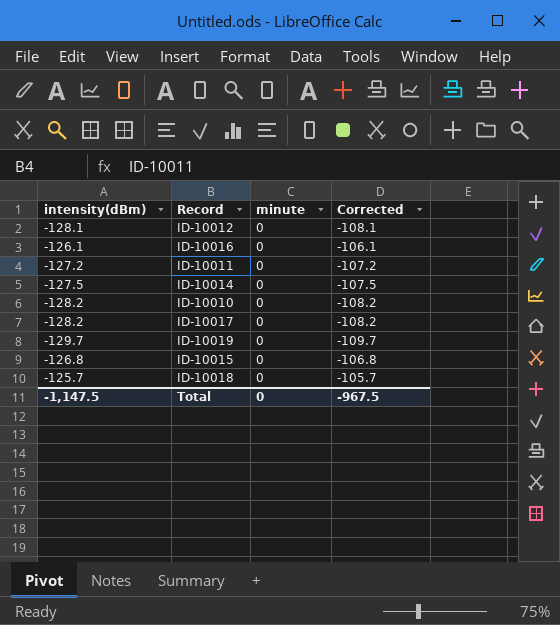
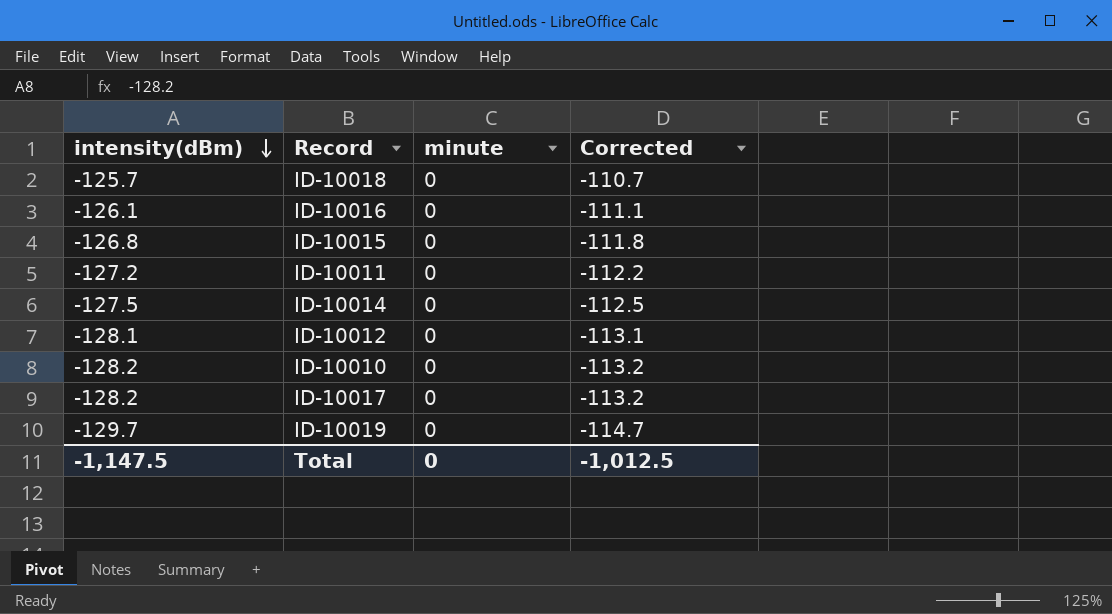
row order: none -> intensity(dBm) descending
column Corrected | formula: [intensity(dBm)] + 20 -> [intensity(dBm)] + 15
Total | Corrected: -967.5 -> -1,012.5

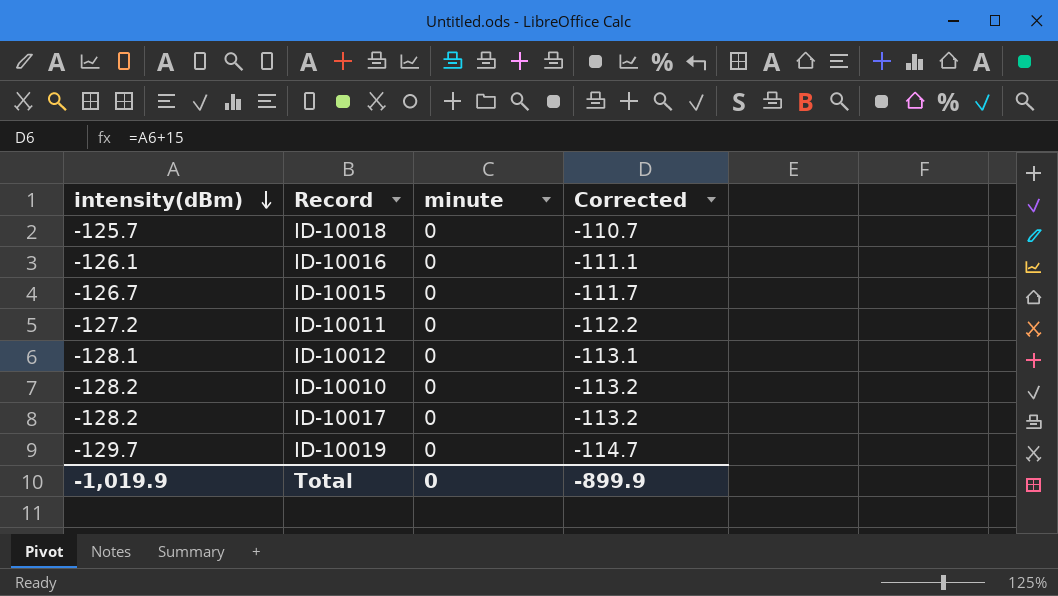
row ID-10014: -127.5 | 0 | -112.5 -> none
ID-10015 | intensity(dBm): -126.8 -> -126.7
ID-10015 | Corrected: -111.8 -> -111.7
Total | intensity(dBm): -1,147.5 -> -1,019.9
Total | Corrected: -1,012.5 -> -899.9

